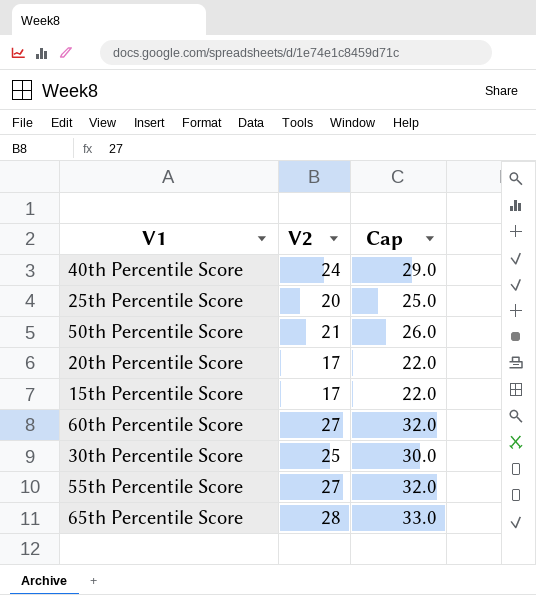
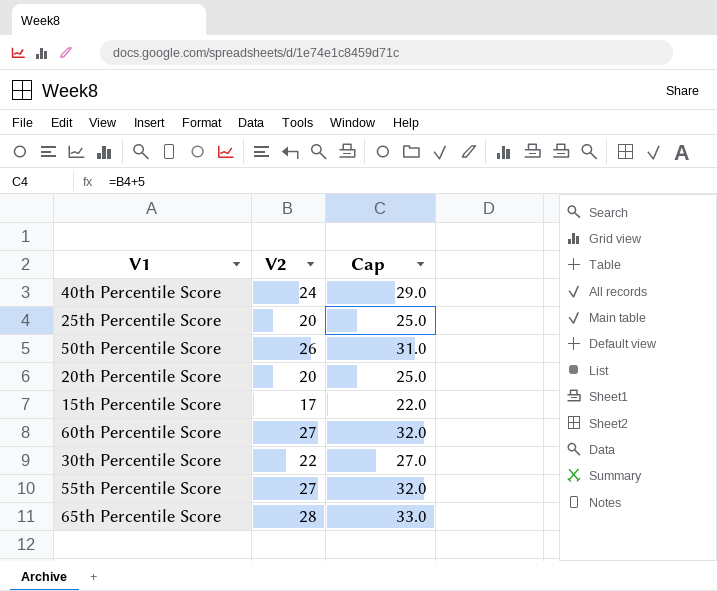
50th Percentile Score | V2: 21 -> 26
50th Percentile Score | Cap: 26.0 -> 31.0
20th Percentile Score | V2: 17 -> 20
20th Percentile Score | Cap: 22.0 -> 25.0
30th Percentile Score | V2: 25 -> 22
30th Percentile Score | Cap: 30.0 -> 27.0

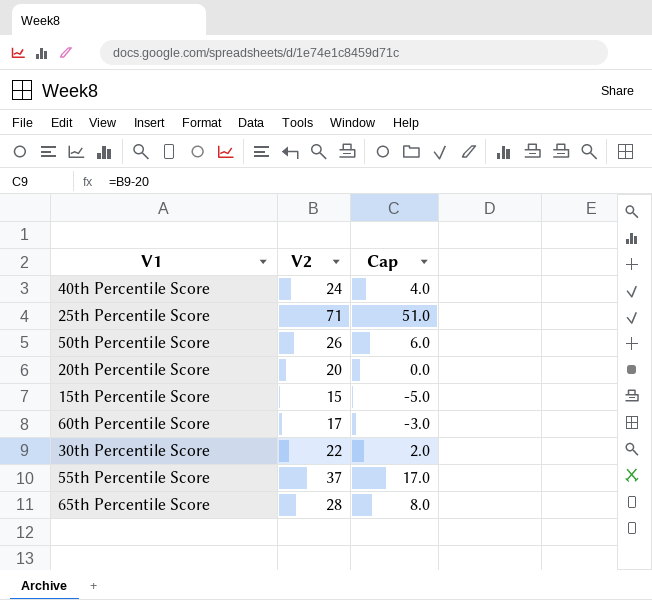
column Cap | formula: [V2] + 5 -> [V2] - 20
25th Percentile Score | V2: 20 -> 71
15th Percentile Score | V2: 17 -> 15
60th Percentile Score | V2: 27 -> 17
55th Percentile Score | V2: 27 -> 37

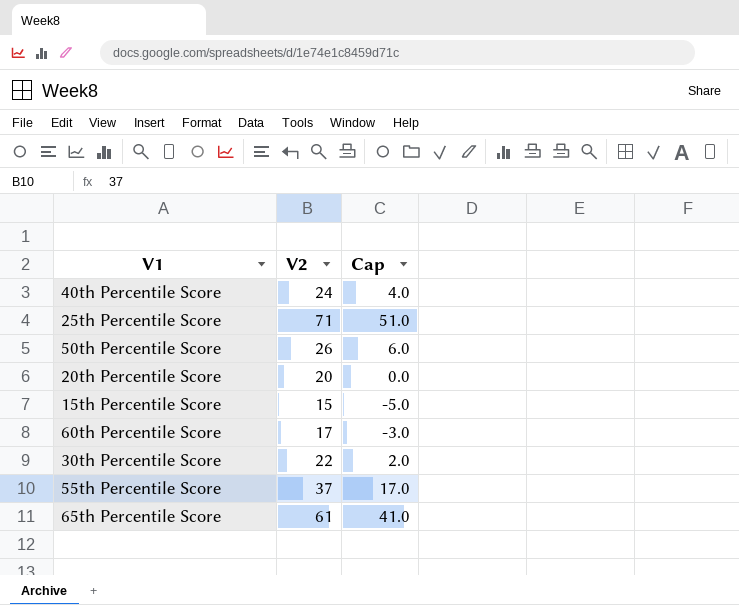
65th Percentile Score | V2: 28 -> 61
65th Percentile Score | Cap: 8.0 -> 41.0

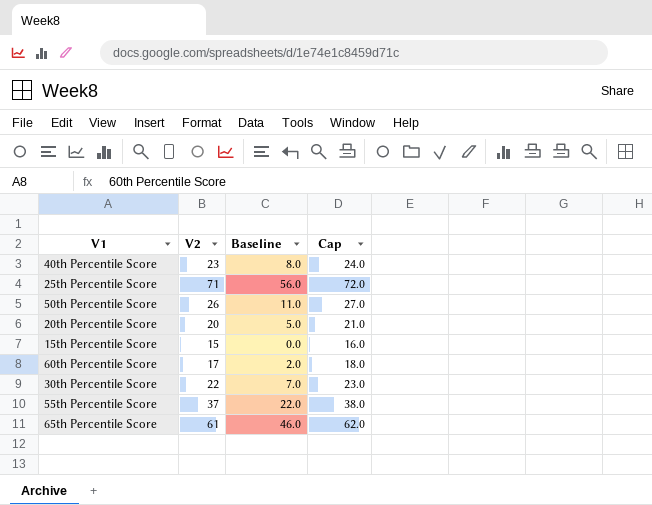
column Baseline | formula: none -> [V2] - 15
column Cap | formula: [V2] - 20 -> [V2] + 1
40th Percentile Score | V2: 24 -> 23

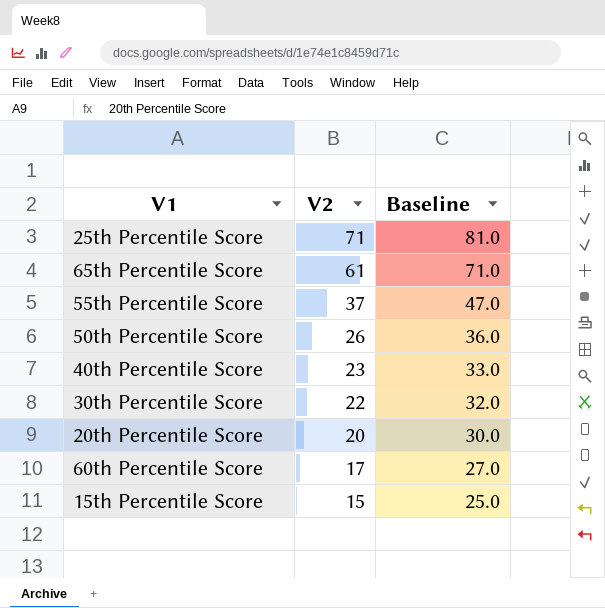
row order: none -> V2 descending
column Cap | formula: [V2] + 1 -> none
column Baseline | formula: [V2] - 15 -> [V2] + 10

